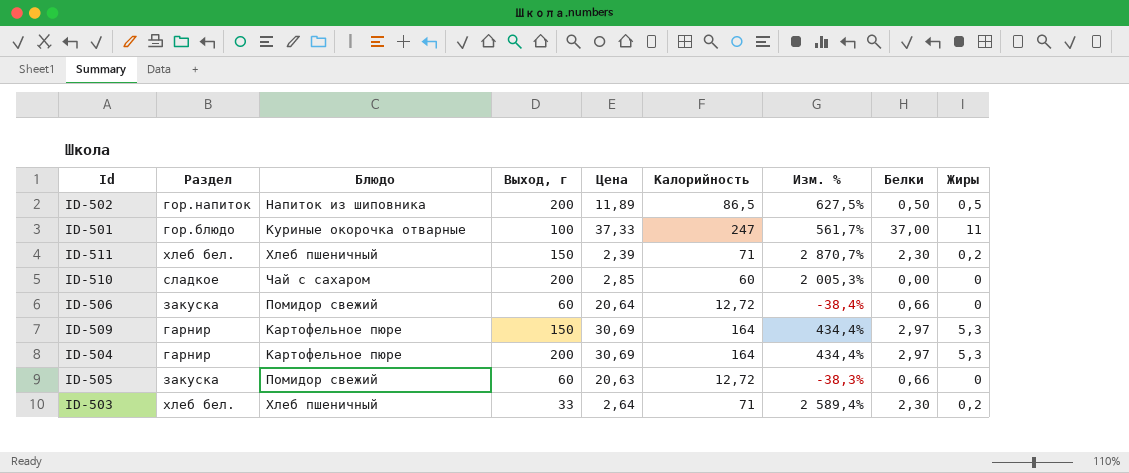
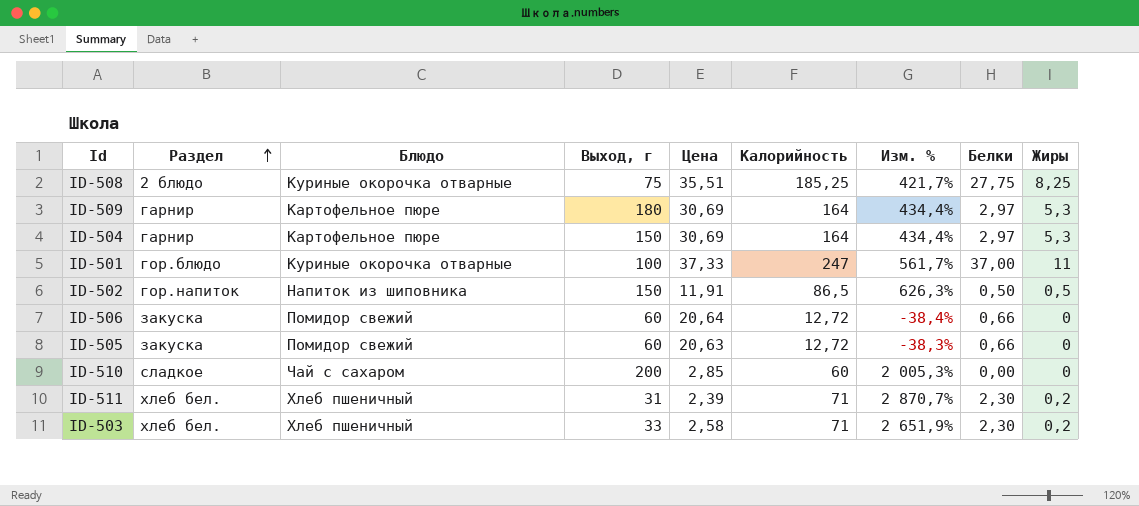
row order: none -> Раздел ascending
row ID-508: none -> 2 блюдо | Куриные окорочка отварные | 75 | 35,51 | 185,25 | 421,7% | 27,75 | 8,25
ID-509 | Выход, г: 150 -> 180
ID-504 | Выход, г: 200 -> 150
ID-502 | Выход, г: 200 -> 150
ID-502 | Цена: 11,89 -> 11,91
ID-502 | Изм. %: 627,5% -> 626,3%
ID-511 | Выход, г: 150 -> 31
ID-503 | Цена: 2,64 -> 2,58
ID-503 | Изм. %: 2 589,4% -> 2 651,9%

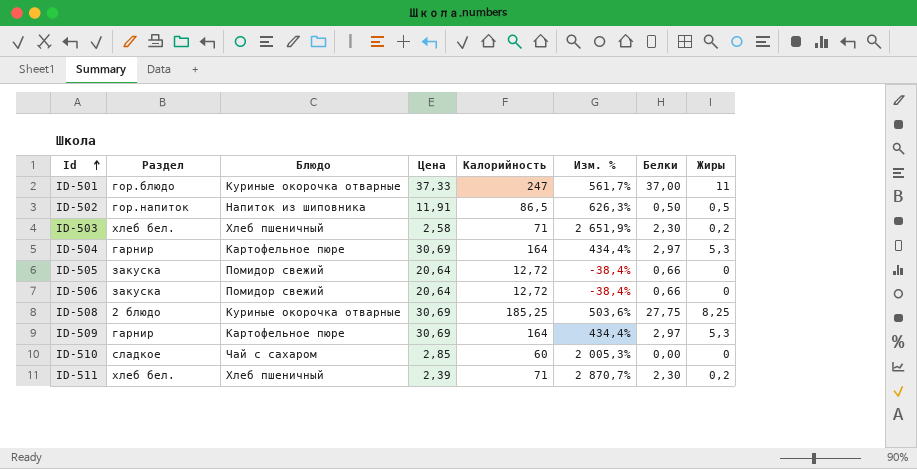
row order: Раздел ascending -> Id ascending
column Выход, г | position: 4 -> none
ID-505 | Цена: 20,63 -> 20,64
ID-505 | Изм. %: -38,3% -> -38,4%
ID-508 | Цена: 35,51 -> 30,69
ID-508 | Изм. %: 421,7% -> 503,6%

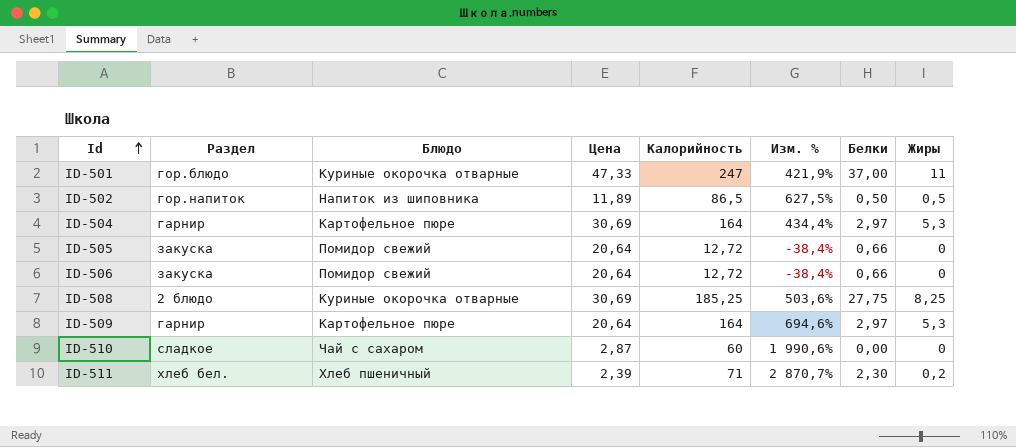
row ID-503: хлеб бел. | Хлеб пшеничный | 2,58 | 71 | 2 651,9% | 2,30 | 0,2 -> none
ID-501 | Цена: 37,33 -> 47,33
ID-501 | Изм. %: 561,7% -> 421,9%
ID-502 | Цена: 11,91 -> 11,89
ID-502 | Изм. %: 626,3% -> 627,5%
ID-509 | Цена: 30,69 -> 20,64
ID-509 | Изм. %: 434,4% -> 694,6%
ID-510 | Цена: 2,85 -> 2,87
ID-510 | Изм. %: 2 005,3% -> 1 990,6%

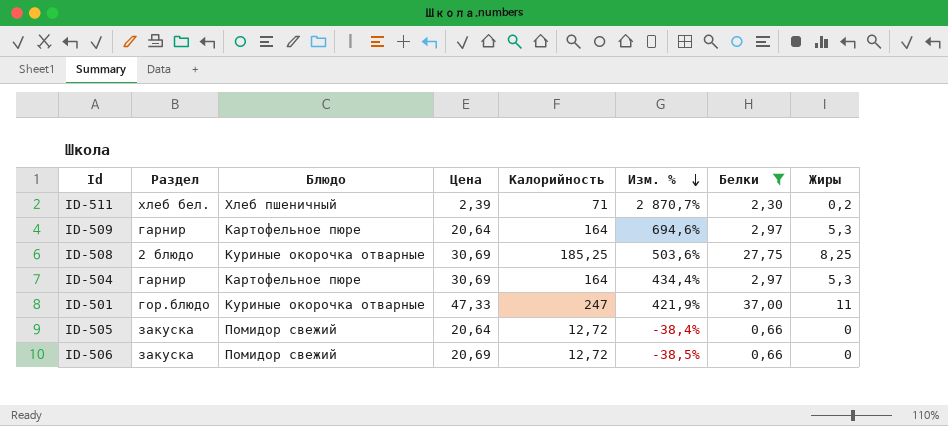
filter: none -> Белки >= 0,66
row order: Id ascending -> Изм. % descending
ID-506 | Цена: 20,64 -> 20,69
ID-506 | Изм. %: -38,4% -> -38,5%

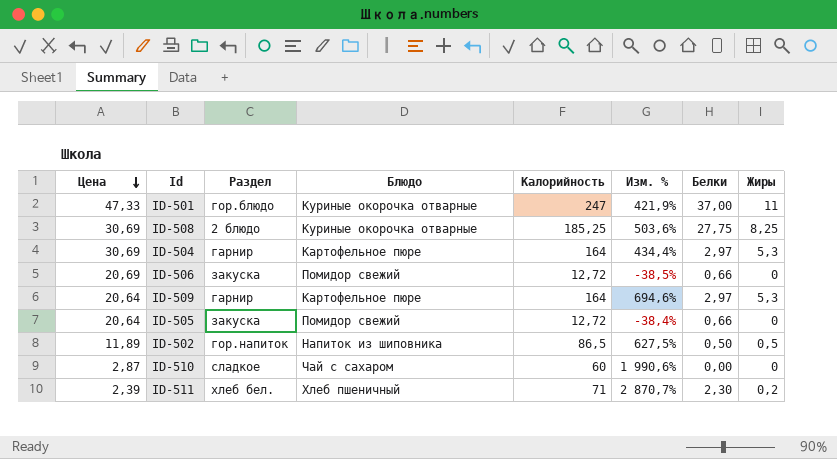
filter: Белки >= 0,66 -> none
row order: Изм. % descending -> Цена descending
column Цена | position: 4 -> 1

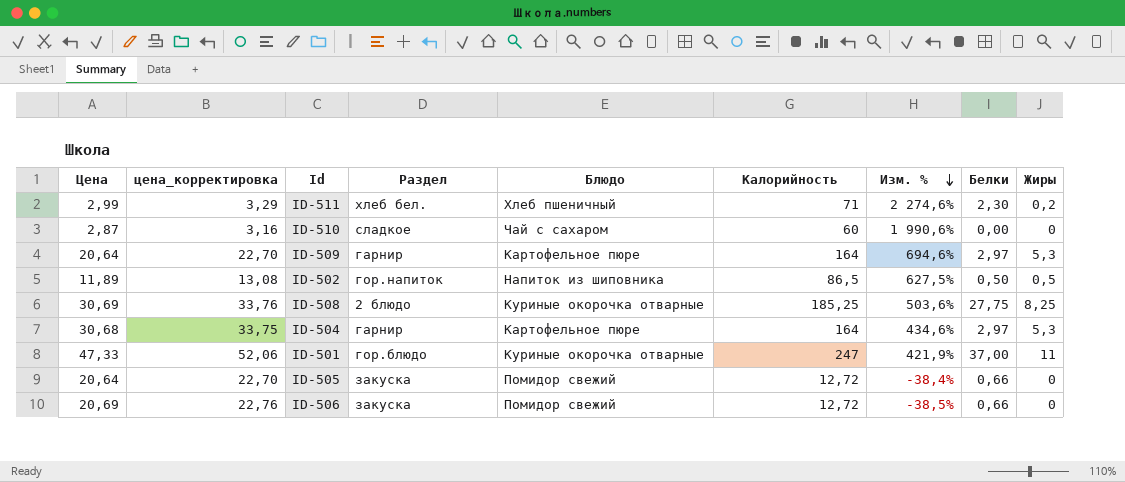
row order: Цена descending -> Изм. % descending
column цена_корректировка | formula: none -> [Цена] * 1,1
ID-511 | Цена: 2,39 -> 2,99
ID-511 | Изм. %: 2 870,7% -> 2 274,6%
ID-504 | Цена: 30,69 -> 30,68
ID-504 | Изм. %: 434,4% -> 434,6%

